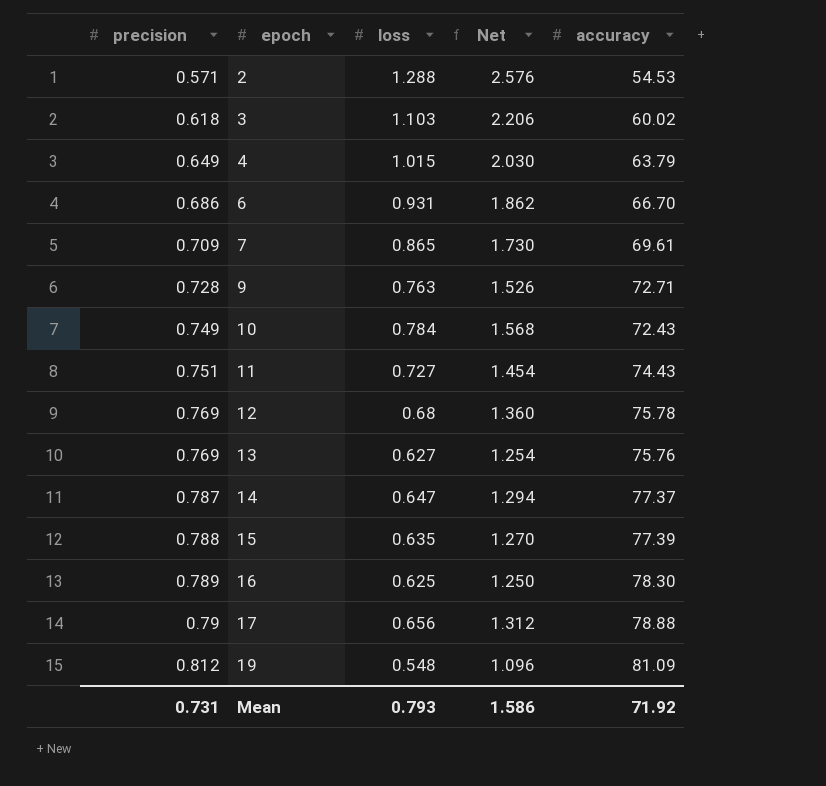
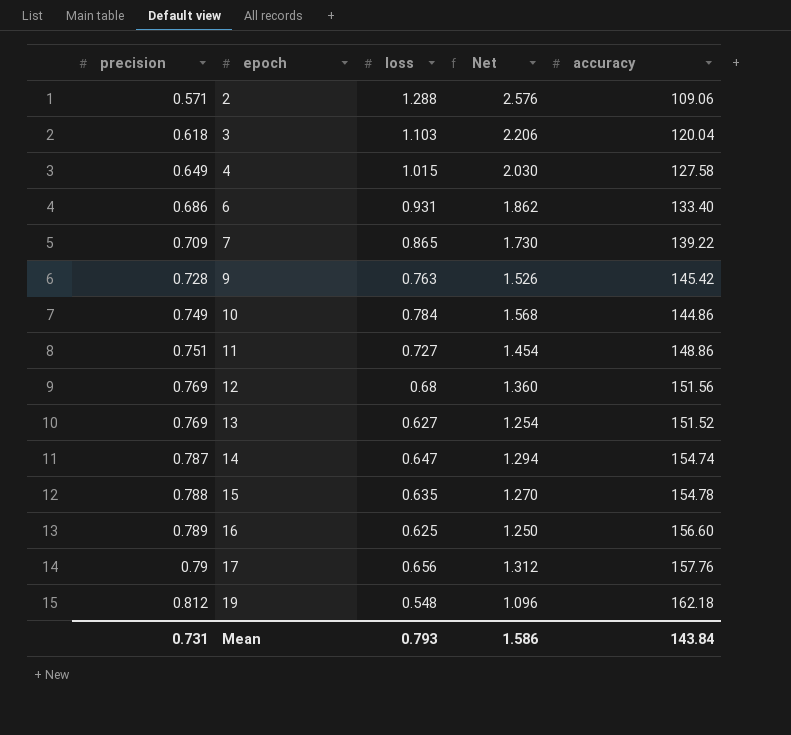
2 | accuracy: 54.53 -> 109.06
3 | accuracy: 60.02 -> 120.04
4 | accuracy: 63.79 -> 127.58
6 | accuracy: 66.70 -> 133.40
7 | accuracy: 69.61 -> 139.22
9 | accuracy: 72.71 -> 145.42
10 | accuracy: 72.43 -> 144.86
11 | accuracy: 74.43 -> 148.86
12 | accuracy: 75.78 -> 151.56
13 | accuracy: 75.76 -> 151.52
14 | accuracy: 77.37 -> 154.74
15 | accuracy: 77.39 -> 154.78
16 | accuracy: 78.30 -> 156.60
17 | accuracy: 78.88 -> 157.76
19 | accuracy: 81.09 -> 162.18
Mean | accuracy: 71.92 -> 143.84

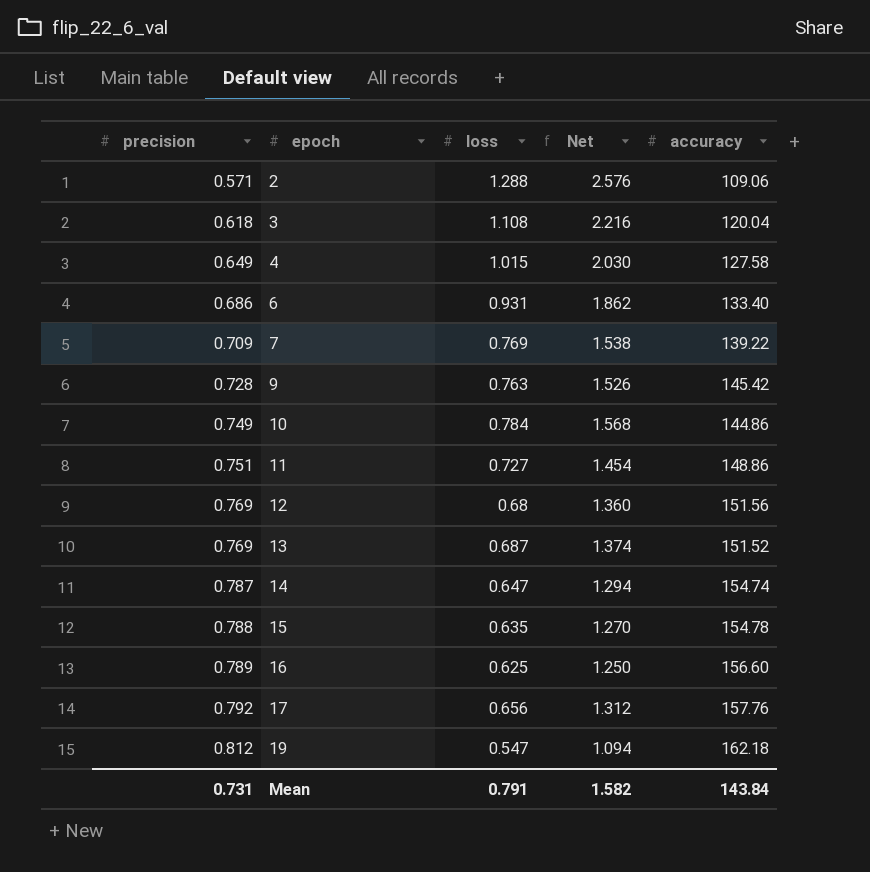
3 | loss: 1.103 -> 1.108
3 | Net: 2.206 -> 2.216
7 | loss: 0.865 -> 0.769
7 | Net: 1.730 -> 1.538
13 | loss: 0.627 -> 0.687
13 | Net: 1.254 -> 1.374
17 | precision: 0.79 -> 0.792
19 | loss: 0.548 -> 0.547
19 | Net: 1.096 -> 1.094
Mean | loss: 0.793 -> 0.791
Mean | Net: 1.586 -> 1.582

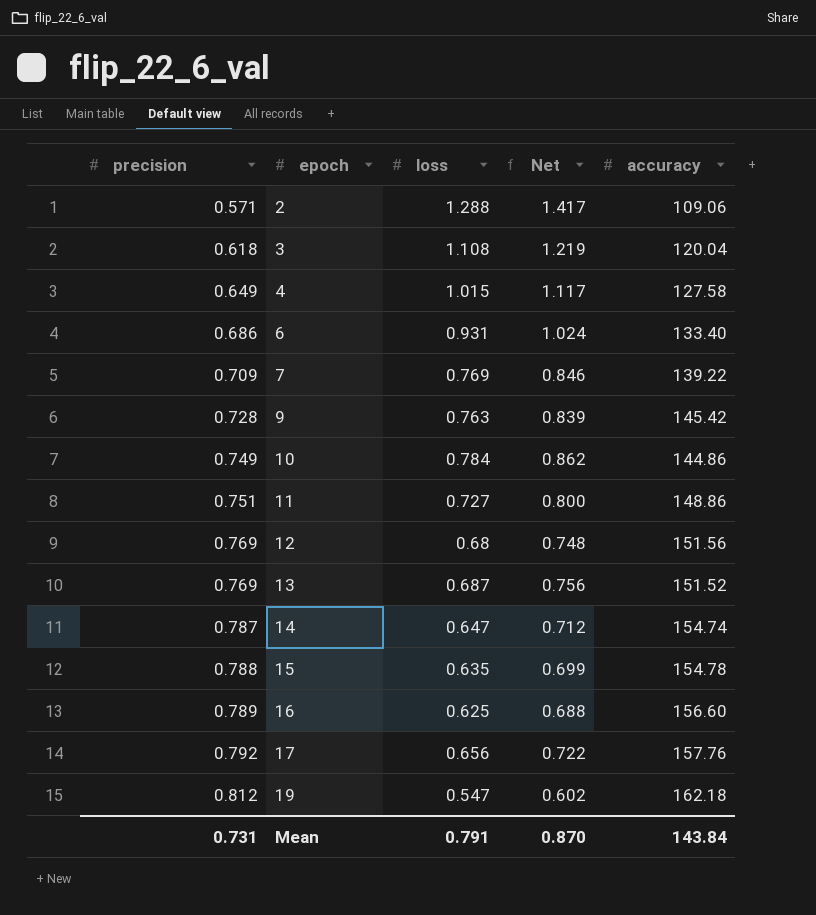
column Net | formula: [loss] * 2 -> [loss] * 1.1
Mean | Net: 1.582 -> 0.870

